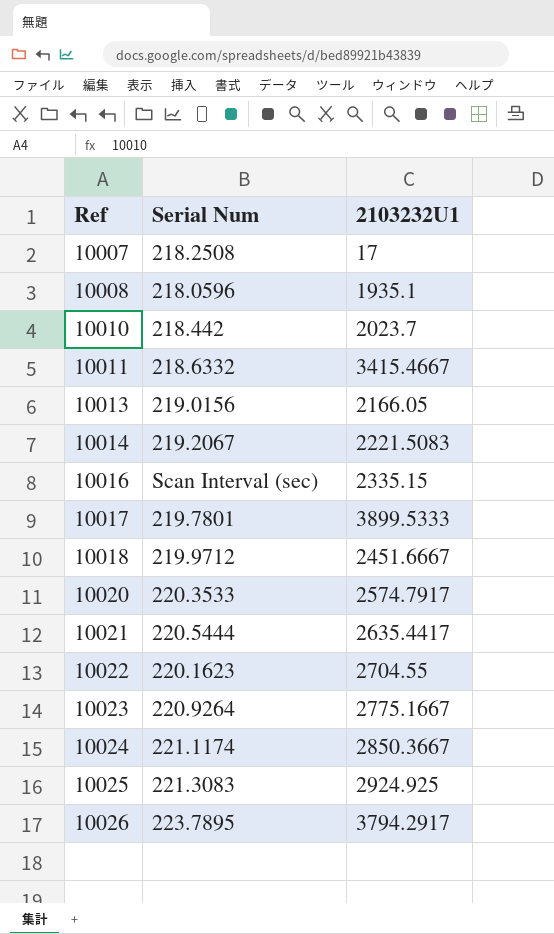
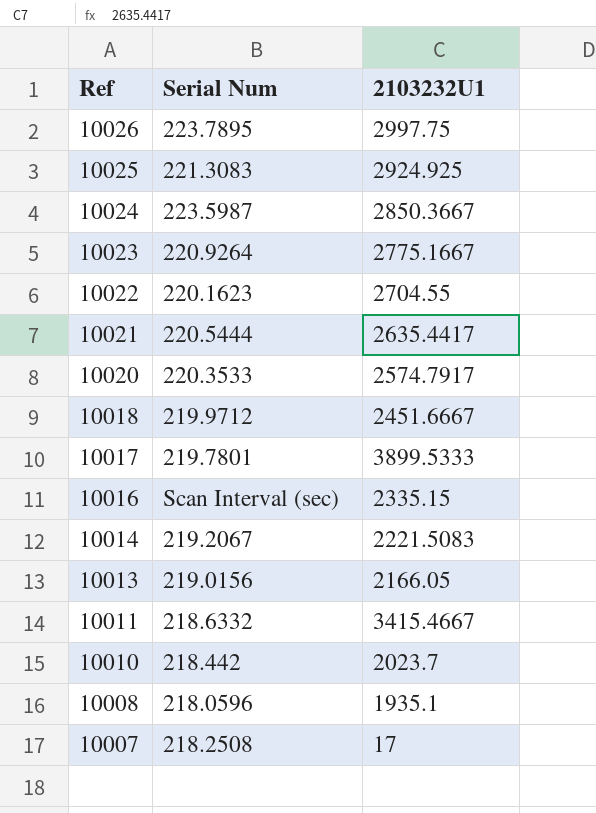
row order: Ref ascending -> Ref descending
10026 | 2103232U1: 3794.2917 -> 2997.75
10024 | Serial Num: 221.1174 -> 223.5987

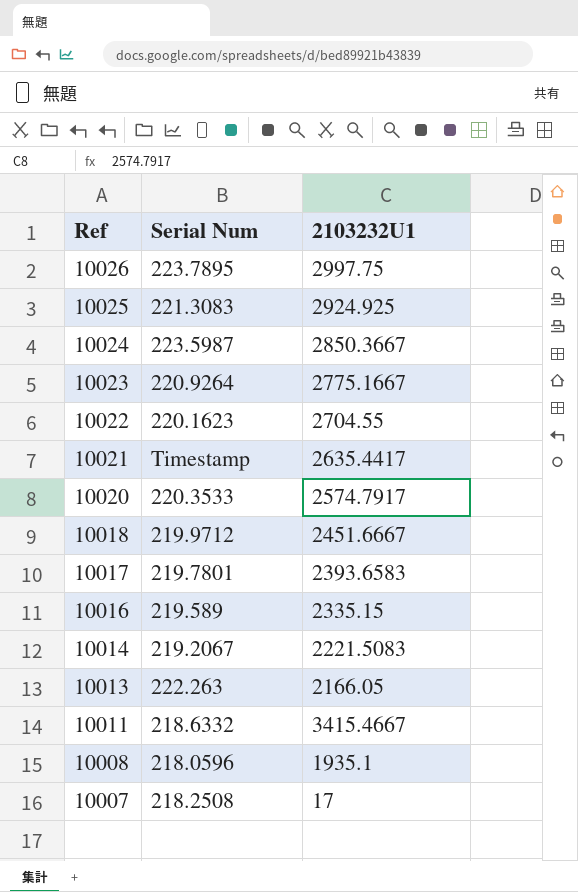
row 10010: 218.442 | 2023.7 -> none
10021 | Serial Num: 220.5444 -> Timestamp
10017 | 2103232U1: 3899.5333 -> 2393.6583
10016 | Serial Num: Scan Interval (sec) -> 219.589
10013 | Serial Num: 219.0156 -> 222.263

